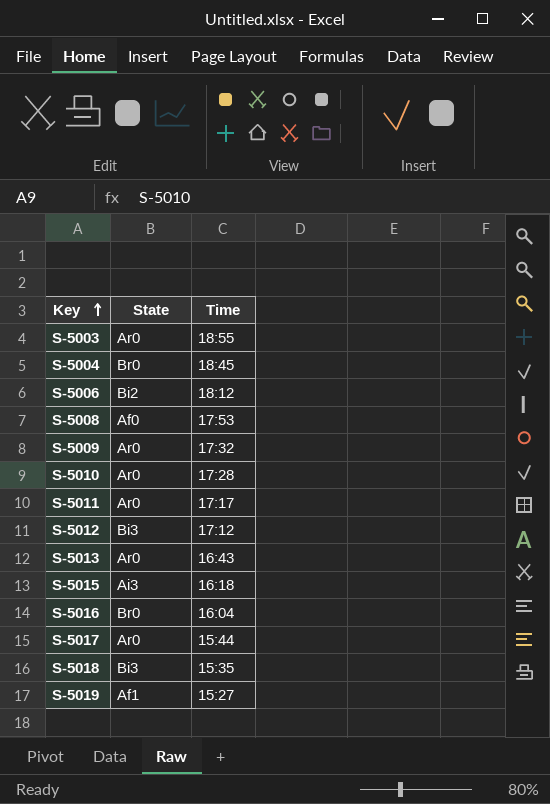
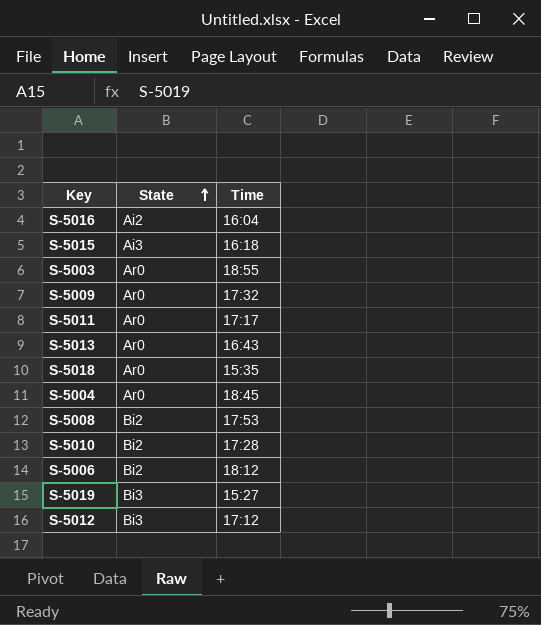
row order: Key ascending -> State ascending
row S-5017: Ar0 | 15:44 -> none
S-5016 | State: Br0 -> Ai2
S-5018 | State: Bi3 -> Ar0
S-5004 | State: Br0 -> Ar0
S-5008 | State: Af0 -> Bi2
S-5010 | State: Ar0 -> Bi2
S-5019 | State: Af1 -> Bi3

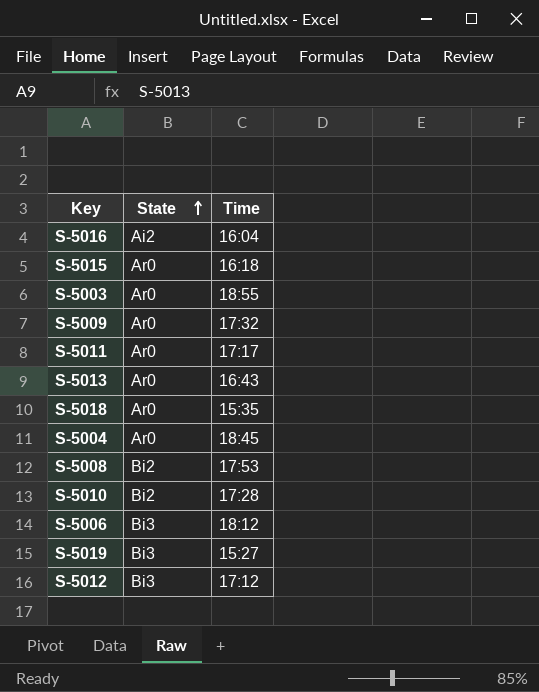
S-5015 | State: Ai3 -> Ar0
S-5006 | State: Bi2 -> Bi3

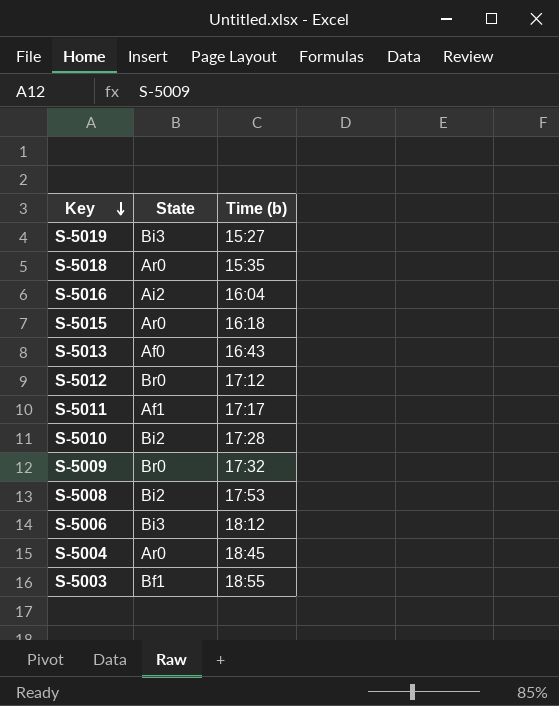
row order: State ascending -> Key descending
column name: Time -> Time (b)
S-5013 | State: Ar0 -> Af0
S-5012 | State: Bi3 -> Br0
S-5011 | State: Ar0 -> Af1
S-5009 | State: Ar0 -> Br0
S-5003 | State: Ar0 -> Bf1

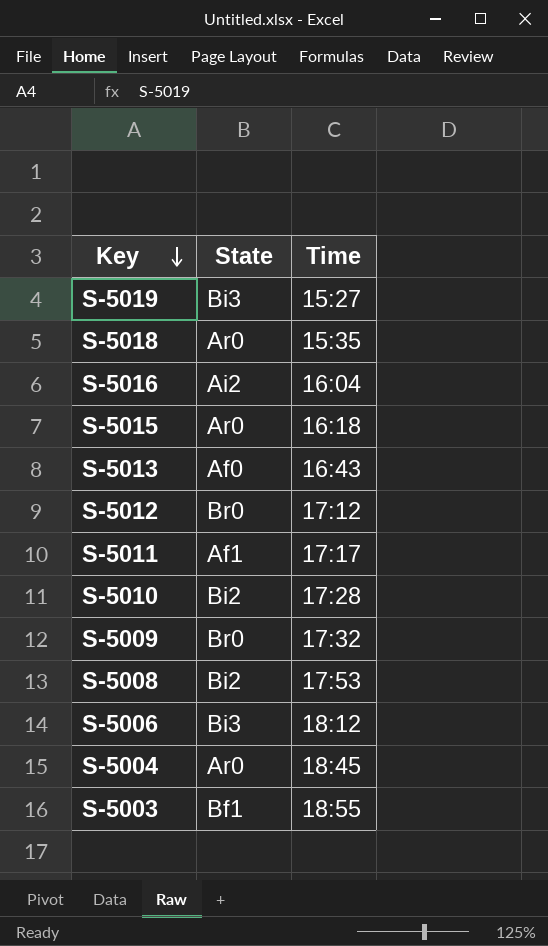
column name: Time (b) -> Time

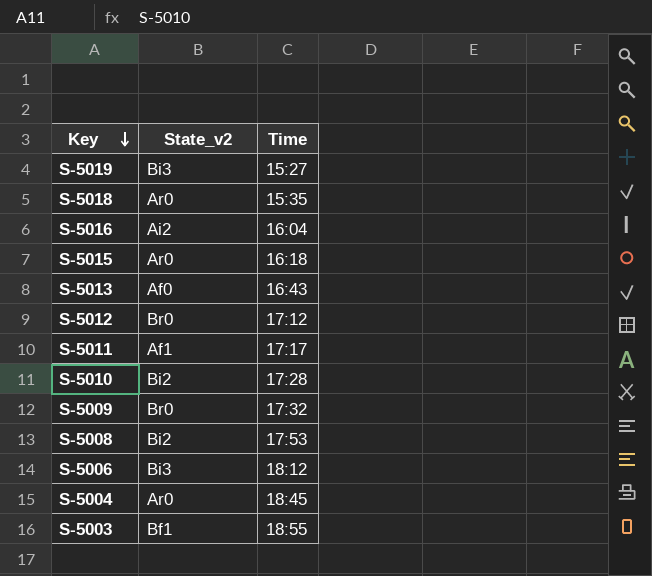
column name: State -> State_v2

